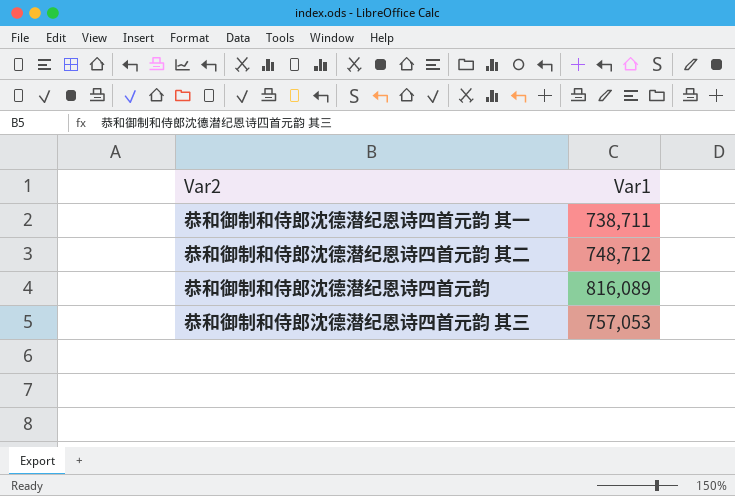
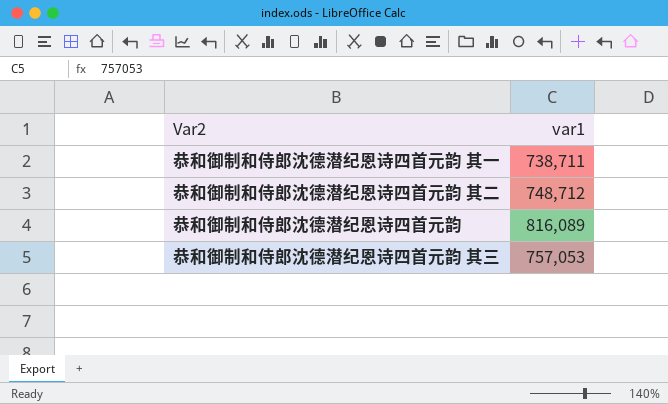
column name: Var1 -> var1

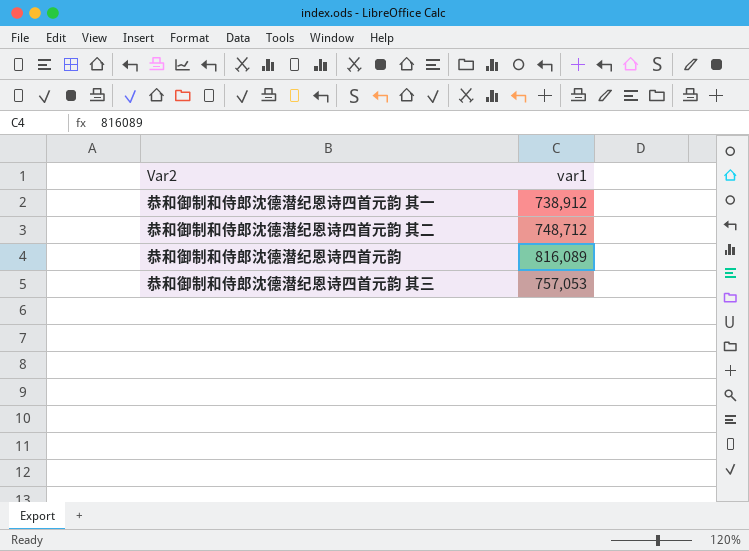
恭和御制和侍郎沈德潜纪恩诗四首元韵 其一 | var1: 738,711 -> 738,912

